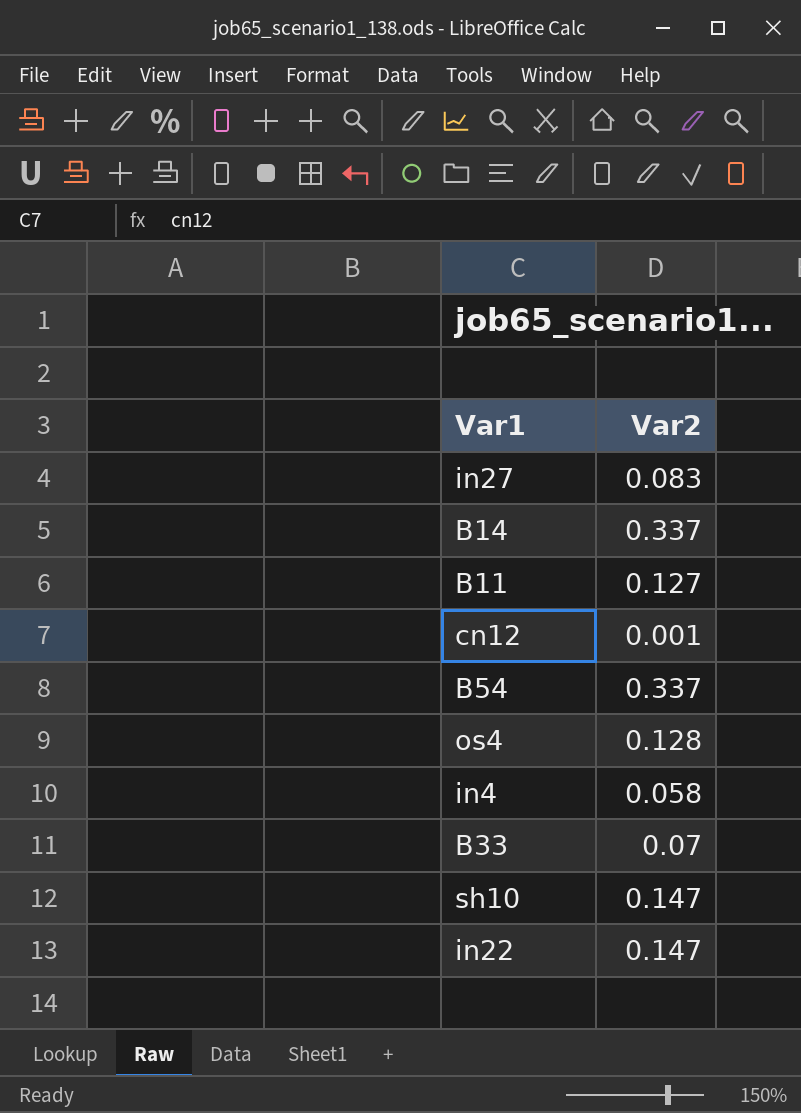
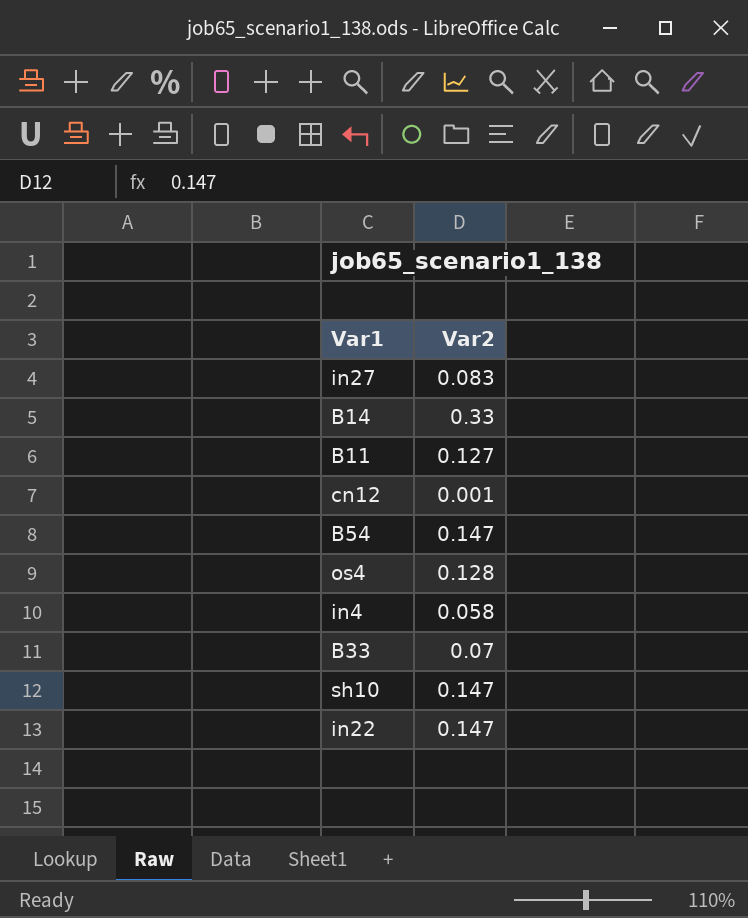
B14 | Var2: 0.337 -> 0.33
B54 | Var2: 0.337 -> 0.147

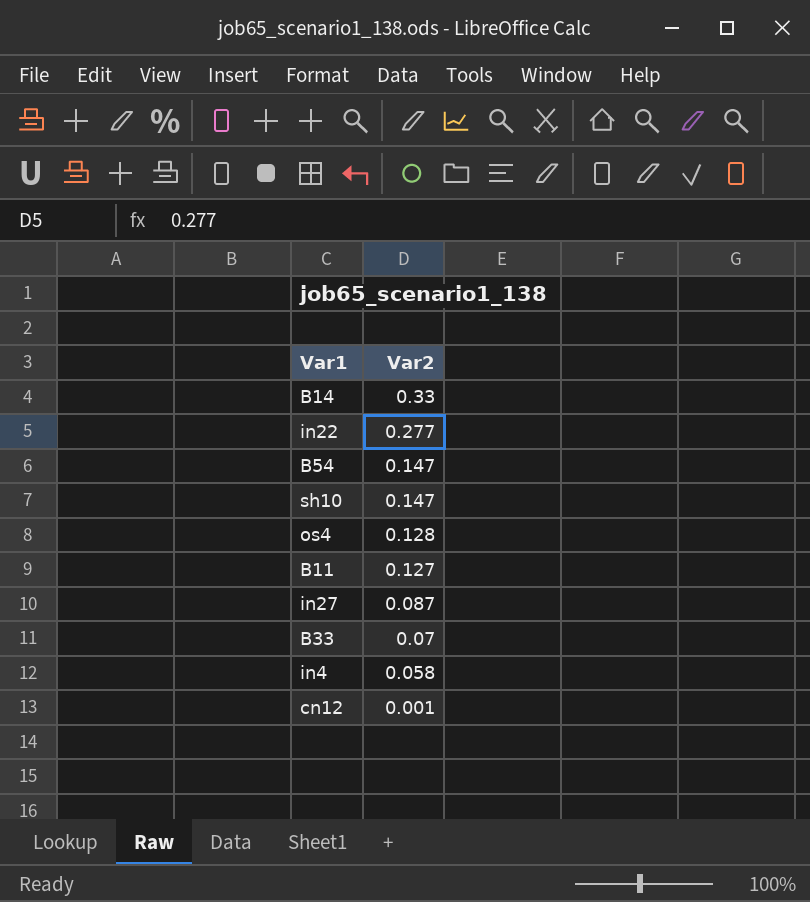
row order: none -> Var2 descending
in22 | Var2: 0.147 -> 0.277
in27 | Var2: 0.083 -> 0.087

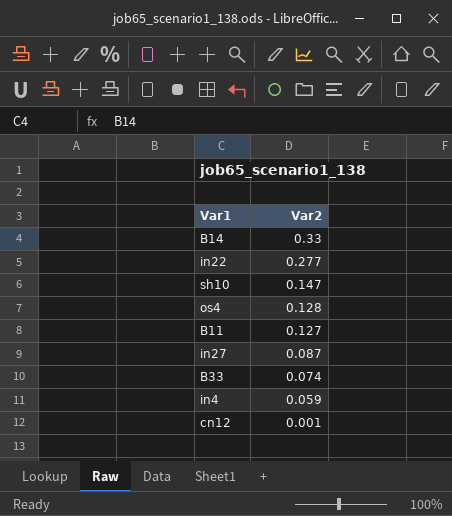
row B54: 0.147 -> none
B33 | Var2: 0.07 -> 0.074
in4 | Var2: 0.058 -> 0.059

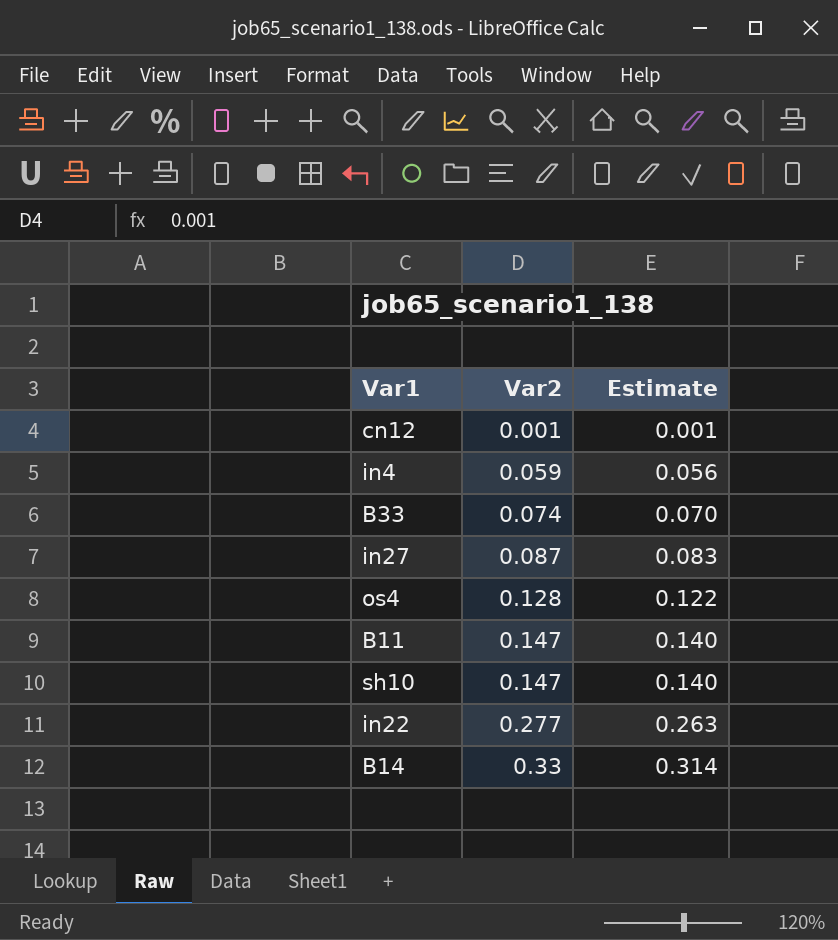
row order: Var2 descending -> Var2 ascending
column Estimate | formula: none -> [Var2] * 0.95
B11 | Var2: 0.127 -> 0.147

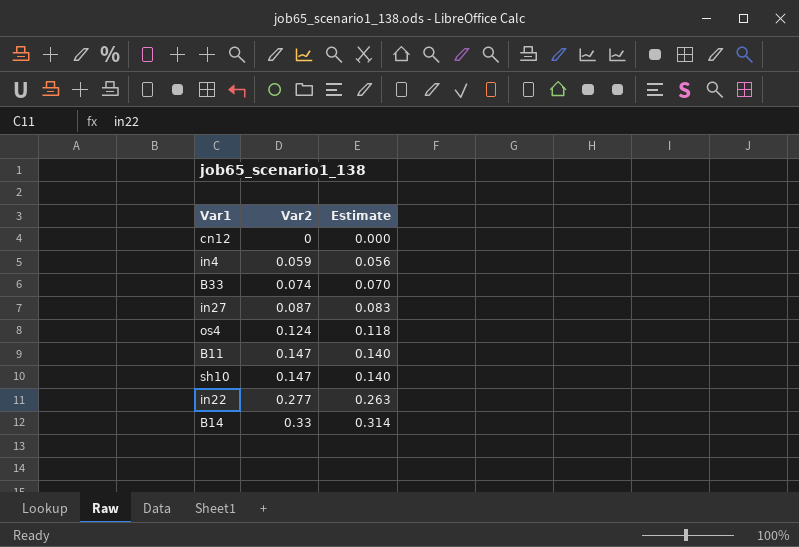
cn12 | Var2: 0.001 -> 0
cn12 | Estimate: 0.001 -> 0.000
os4 | Var2: 0.128 -> 0.124
os4 | Estimate: 0.122 -> 0.118

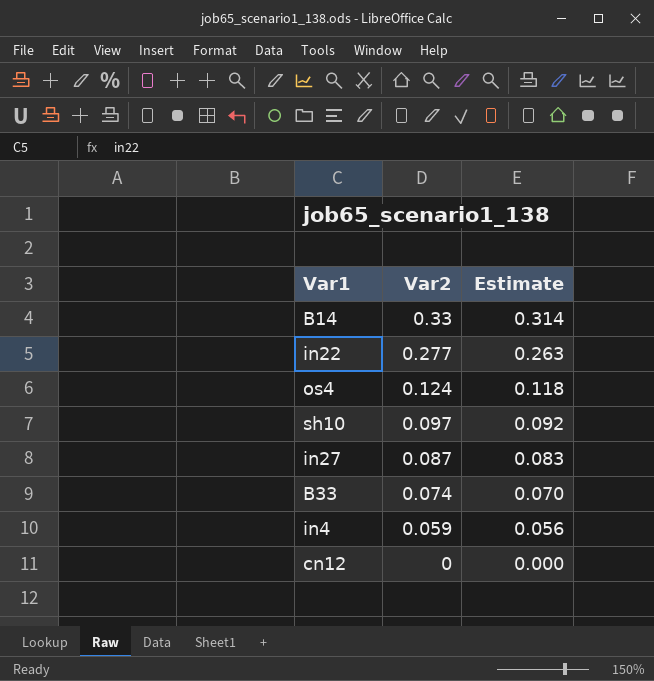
row order: Var2 ascending -> Var2 descending
row B11: 0.147 | 0.140 -> none
sh10 | Var2: 0.147 -> 0.097
sh10 | Estimate: 0.140 -> 0.092

